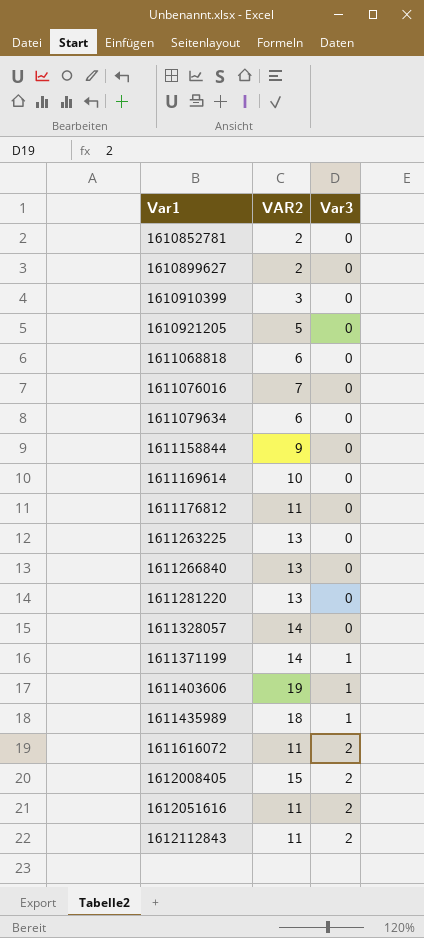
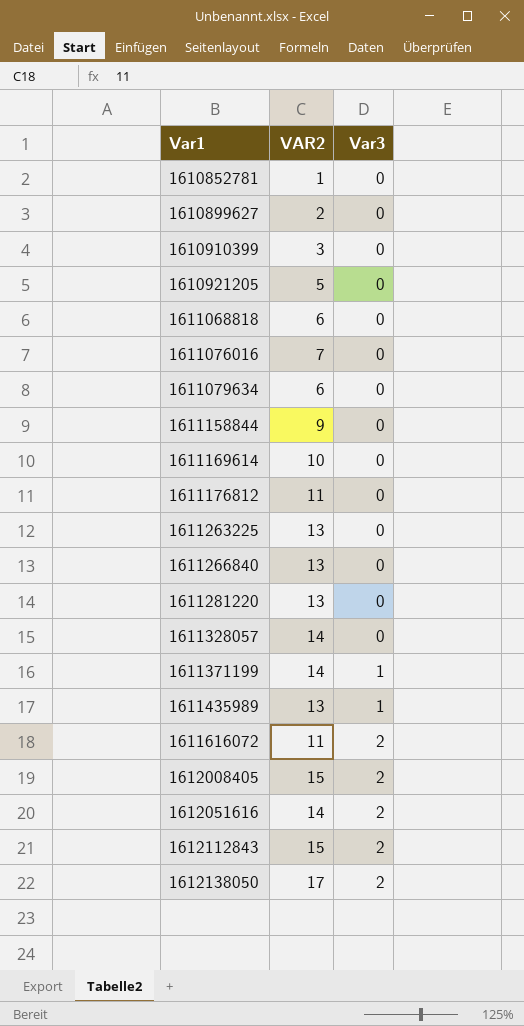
row 1611403606: 19 | 1 -> none
1610852781 | VAR2: 2 -> 1
1611435989 | VAR2: 18 -> 13
1612051616 | VAR2: 11 -> 14
1612112843 | VAR2: 11 -> 15
row 1612138050: none -> 17 | 2

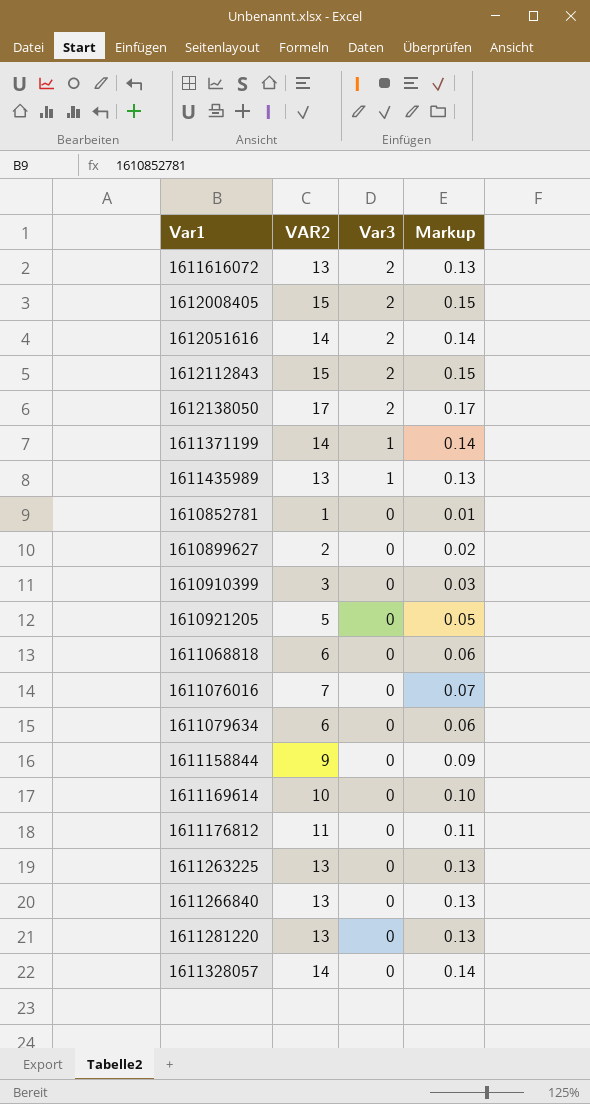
row order: Var1 ascending -> Var3 descending
column Markup | formula: none -> [VAR2] * 0.01
1611616072 | VAR2: 11 -> 13

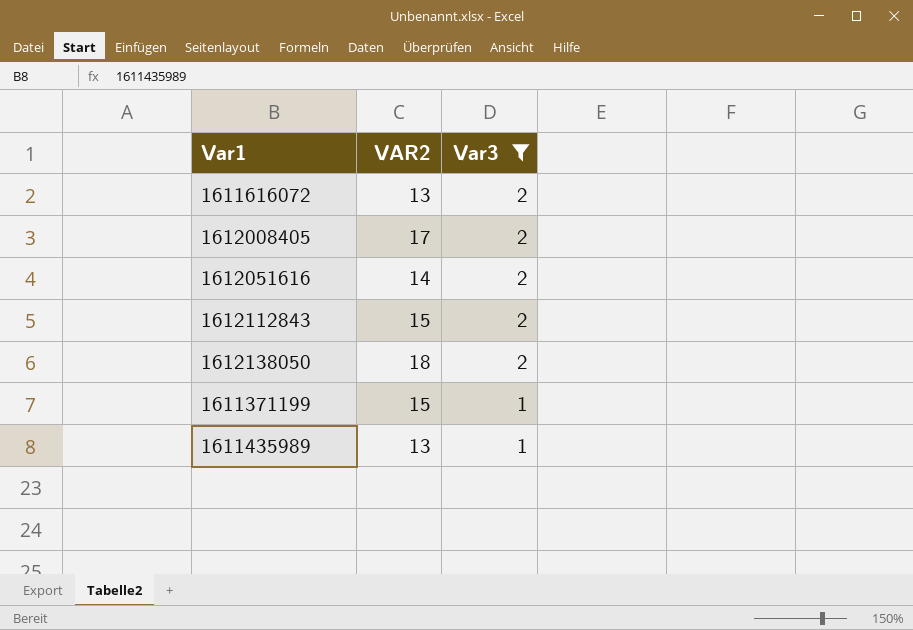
filter: none -> Var3 != 0
column Markup | formula: [VAR2] * 0.01 -> none
1612008405 | VAR2: 15 -> 17
1612138050 | VAR2: 17 -> 18
1611371199 | VAR2: 14 -> 15

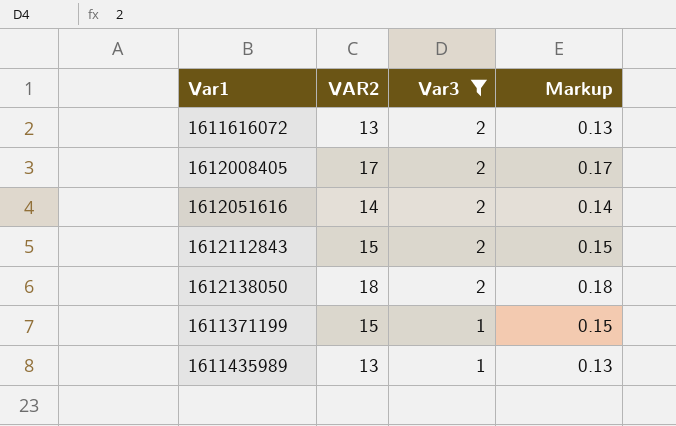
column Markup | formula: none -> [VAR2] * 0.01

